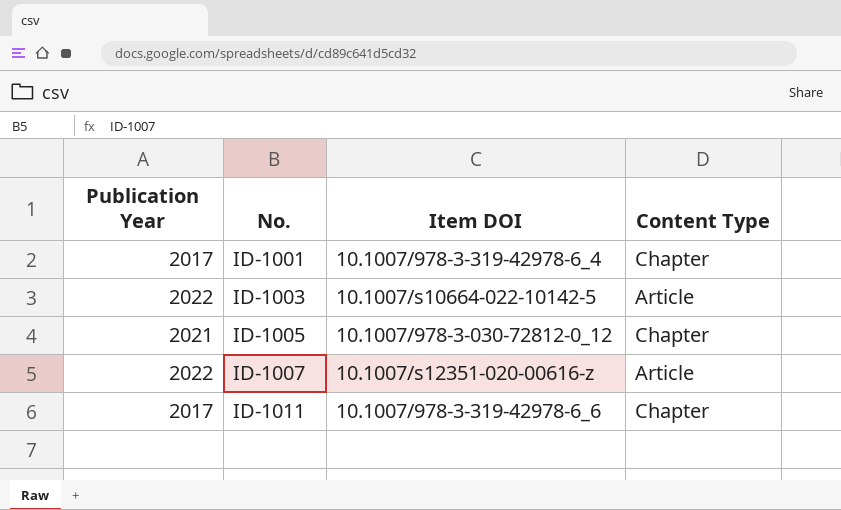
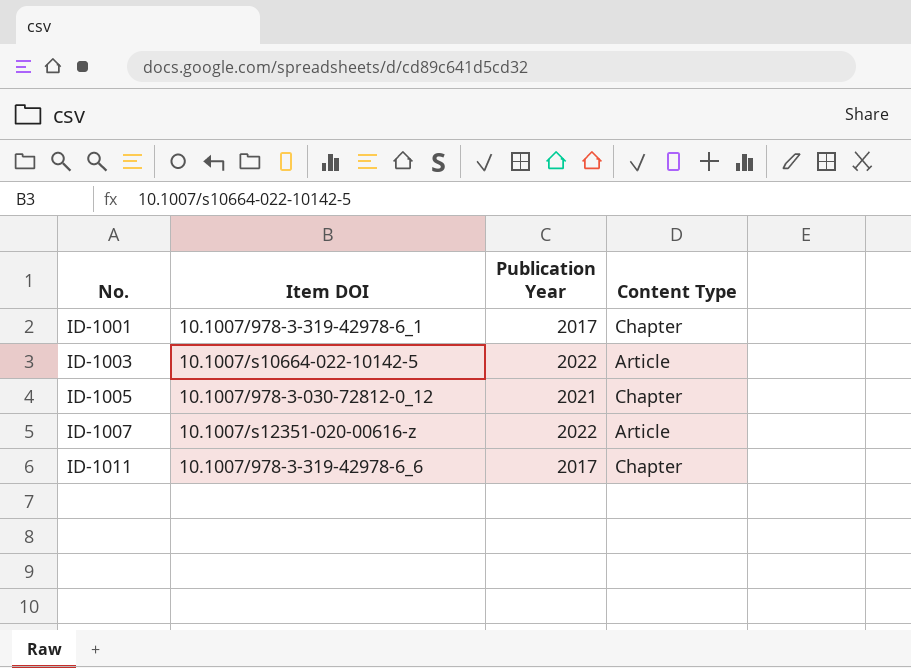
column Publication Year | position: 1 -> 3
ID-1001 | Item DOI: 10.1007/978-3-319-42978-6_4 -> 10.1007/978-3-319-42978-6_1

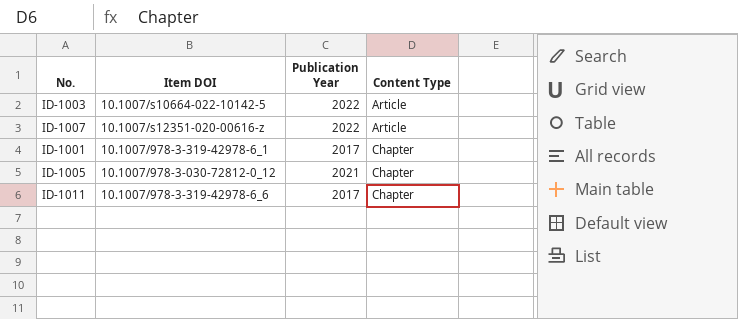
row order: No. ascending -> Content Type ascending

